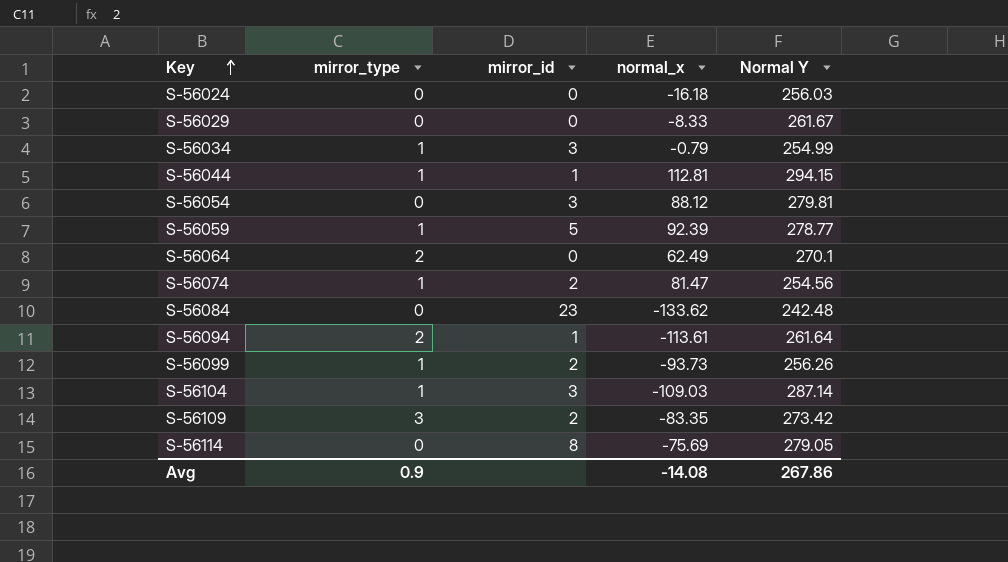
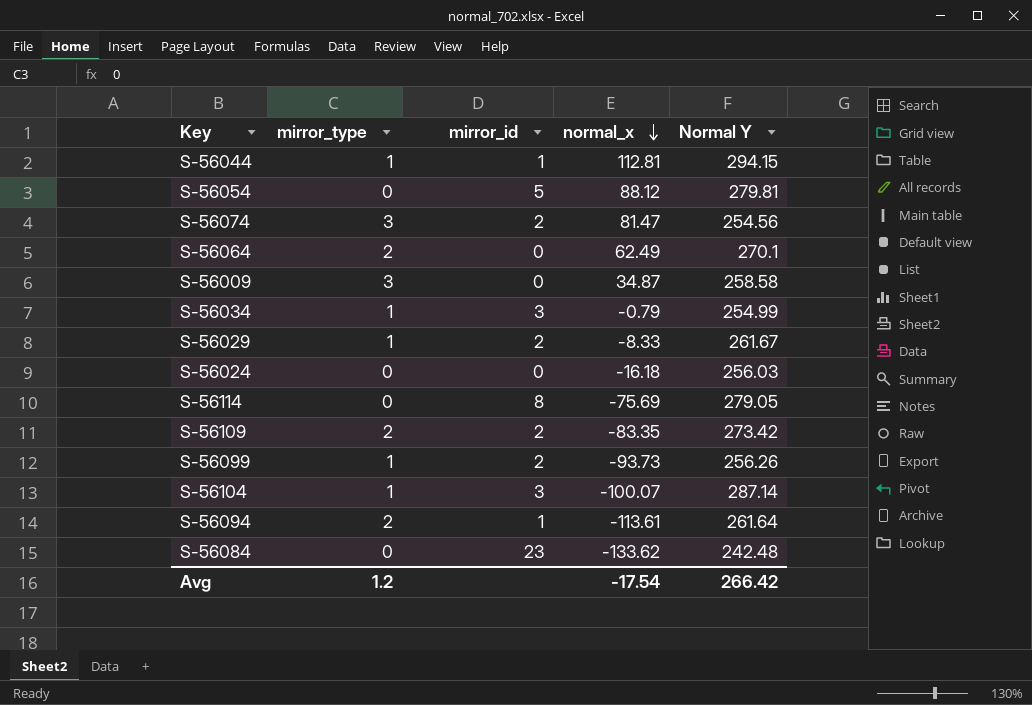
row order: Key ascending -> normal_x descending
row S-56059: 1 | 5 | 92.39 | 278.77 -> none
S-56054 | mirror_id: 3 -> 5
S-56074 | mirror_type: 1 -> 3
row S-56009: none -> 3 | 0 | 34.87 | 258.58
S-56029 | mirror_type: 0 -> 1
S-56029 | mirror_id: 0 -> 2
S-56109 | mirror_type: 3 -> 2
S-56104 | normal_x: -109.03 -> -100.07
Avg | mirror_type: 0.9 -> 1.2
Avg | normal_x: -14.08 -> -17.54
Avg | Normal Y: 267.86 -> 266.42

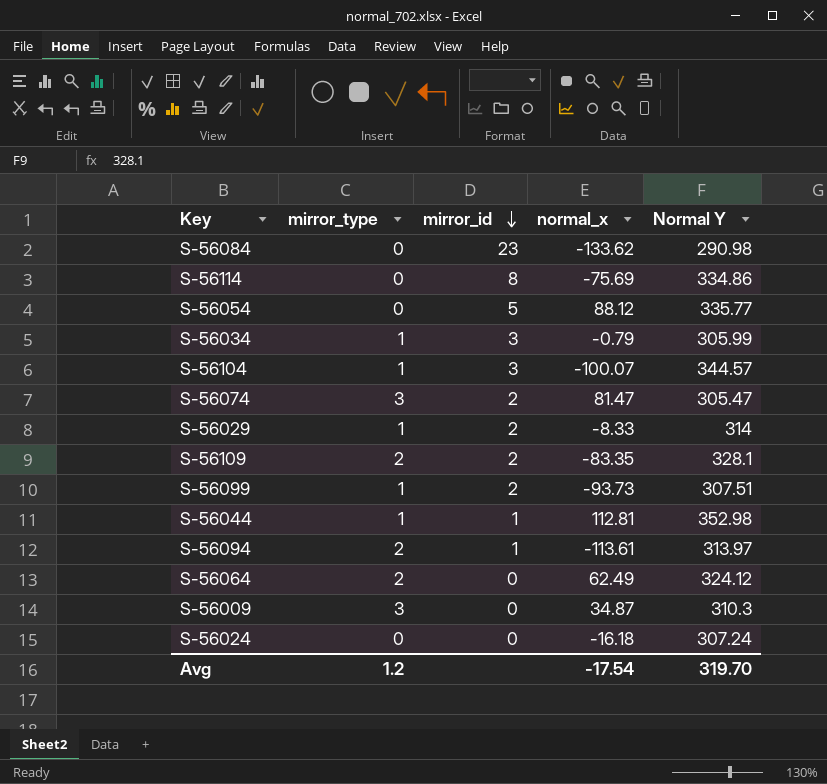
row order: normal_x descending -> mirror_id descending
S-56084 | Normal Y: 242.48 -> 290.98
S-56114 | Normal Y: 279.05 -> 334.86
S-56054 | Normal Y: 279.81 -> 335.77
S-56034 | Normal Y: 254.99 -> 305.99
S-56104 | Normal Y: 287.14 -> 344.57
S-56074 | Normal Y: 254.56 -> 305.47
S-56029 | Normal Y: 261.67 -> 314
S-56109 | Normal Y: 273.42 -> 328.1
S-56099 | Normal Y: 256.26 -> 307.51
S-56044 | Normal Y: 294.15 -> 352.98
S-56094 | Normal Y: 261.64 -> 313.97
S-56064 | Normal Y: 270.1 -> 324.12
S-56009 | Normal Y: 258.58 -> 310.3
S-56024 | Normal Y: 256.03 -> 307.24
Avg | Normal Y: 266.42 -> 319.70

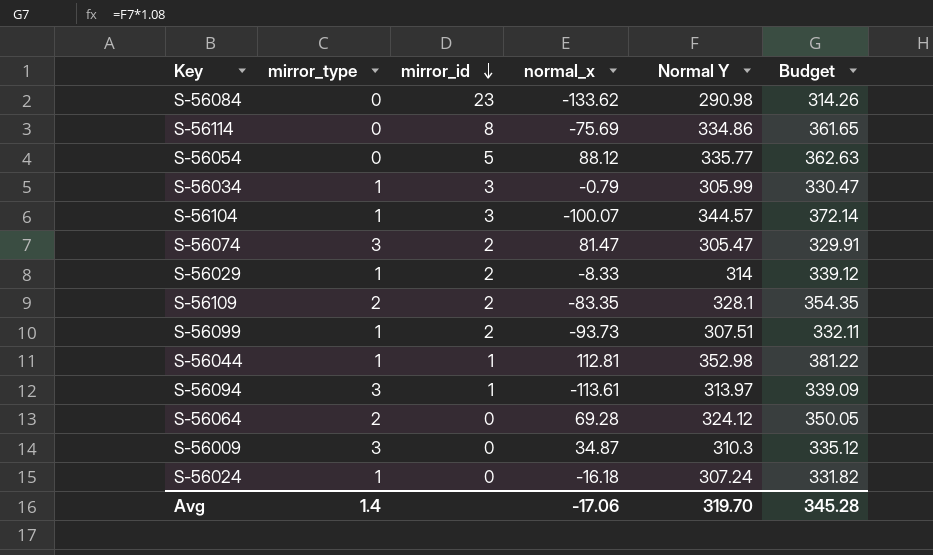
column Budget | formula: none -> [Normal Y] * 1.08
S-56094 | mirror_type: 2 -> 3
S-56064 | normal_x: 62.49 -> 69.28
S-56024 | mirror_type: 0 -> 1
Avg | mirror_type: 1.2 -> 1.4
Avg | normal_x: -17.54 -> -17.06

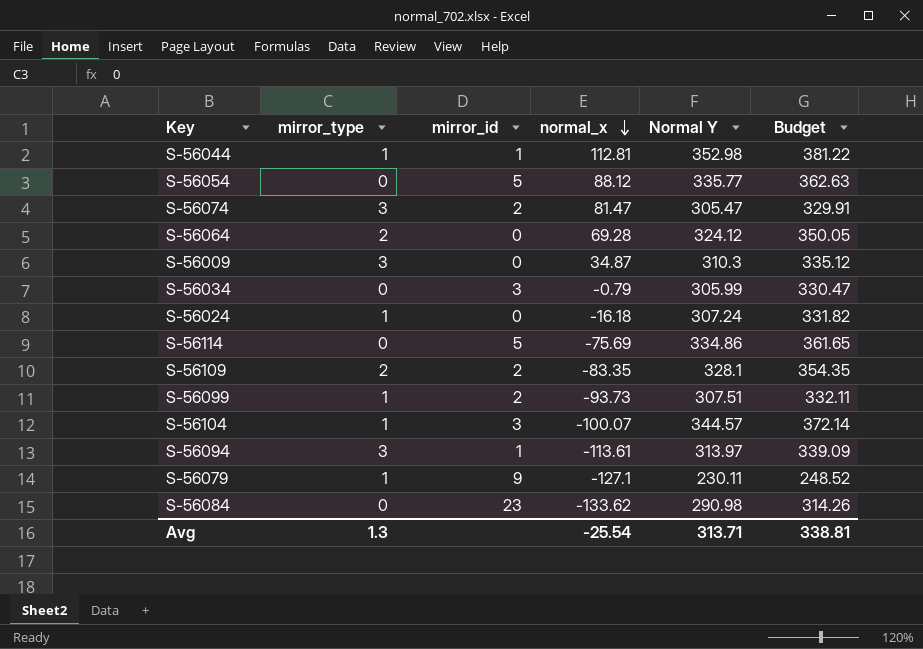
row order: mirror_id descending -> normal_x descending
row S-56029: 1 | 2 | -8.33 | 314 | 339.12 -> none
S-56034 | mirror_type: 1 -> 0
S-56114 | mirror_id: 8 -> 5
row S-56079: none -> 1 | 9 | -127.1 | 230.11 | 248.52
Avg | mirror_type: 1.4 -> 1.3
Avg | normal_x: -17.06 -> -25.54
Avg | Normal Y: 319.70 -> 313.71
Avg | Budget: 345.28 -> 338.81

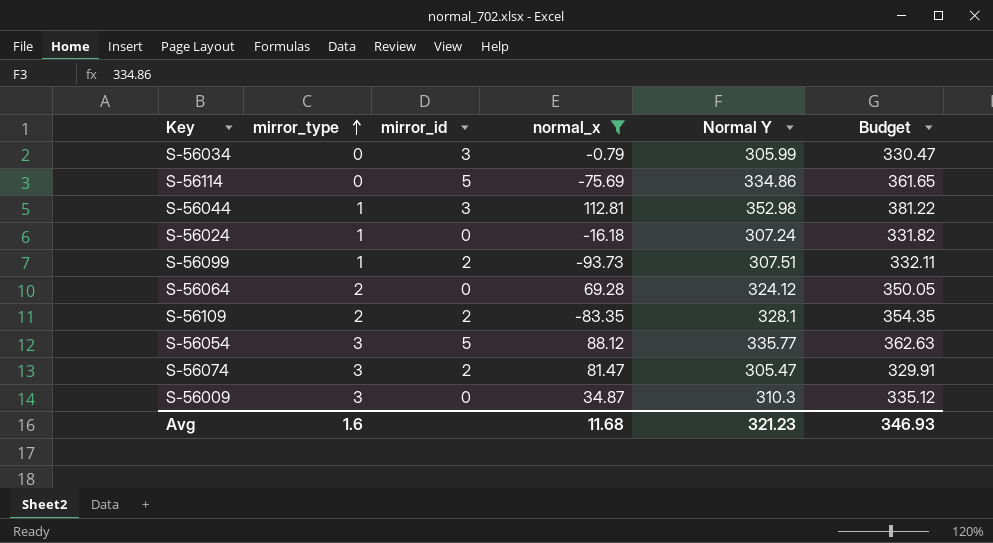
filter: none -> normal_x >= -93.73
row order: normal_x descending -> mirror_type ascending
S-56044 | mirror_id: 1 -> 3
S-56054 | mirror_type: 0 -> 3
Avg | mirror_type: 1.3 -> 1.6
Avg | normal_x: -25.54 -> 11.68
Avg | Normal Y: 313.71 -> 321.23
Avg | Budget: 338.81 -> 346.93

